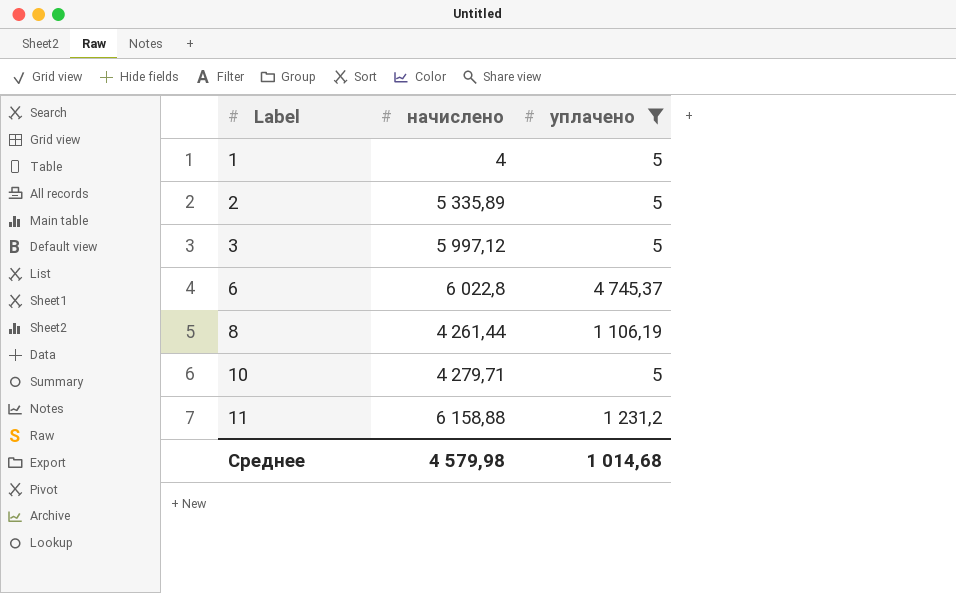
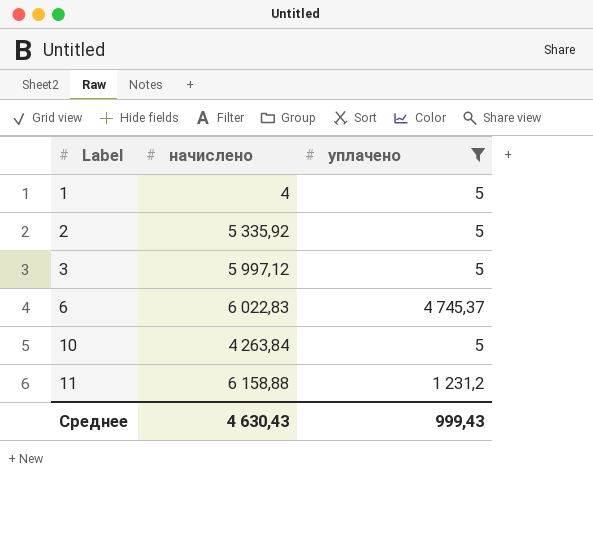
row 8: 4 261,44 | 1 106,19 -> none
2 | начислено: 5 335,89 -> 5 335,92
6 | начислено: 6 022,8 -> 6 022,83
10 | начислено: 4 279,71 -> 4 263,84
Среднее | начислено: 4 579,98 -> 4 630,43
Среднее | уплачено: 1 014,68 -> 999,43

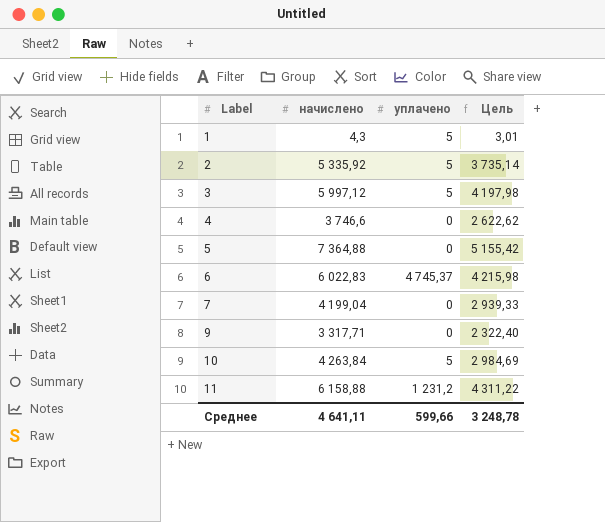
filter: уплачено != 0 -> none
column Цель | formula: none -> [начислено] * 0,7
1 | начислено: 4 -> 4,3
Среднее | начислено: 4 630,43 -> 4 641,11
Среднее | уплачено: 999,43 -> 599,66

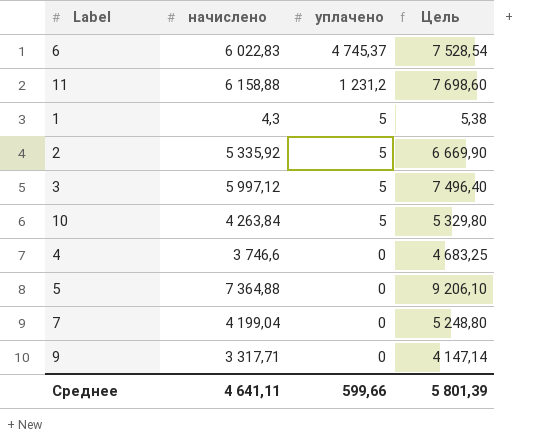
row order: Label ascending -> уплачено descending
column Цель | formula: [начислено] * 0,7 -> [начислено] * 1,25
Среднее | Цель: 3 248,78 -> 5 801,39

